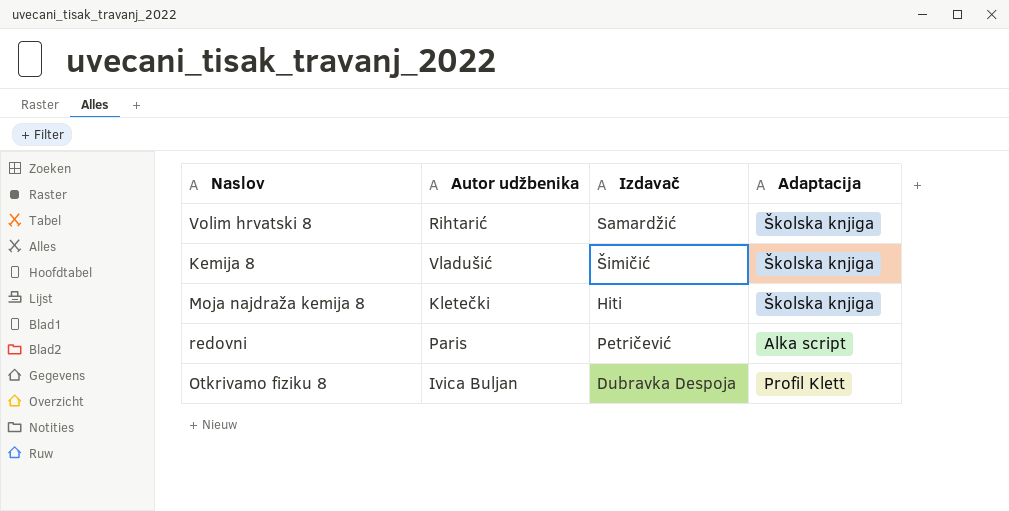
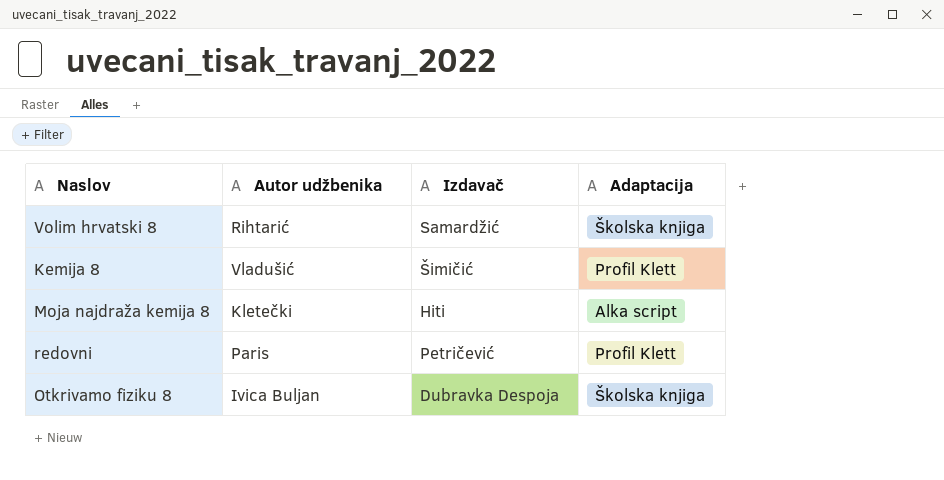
Kemija 8 | Adaptacija: Školska knjiga -> Profil Klett
Moja najdraža kemija 8 | Adaptacija: Školska knjiga -> Alka script
redovni | Adaptacija: Alka script -> Profil Klett
Otkrivamo fiziku 8 | Adaptacija: Profil Klett -> Školska knjiga

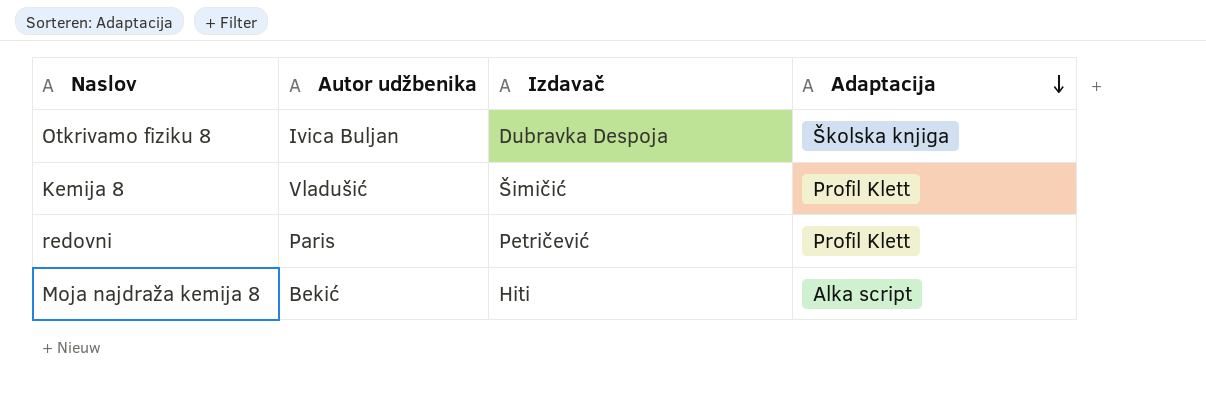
row order: none -> Adaptacija descending
row Volim hrvatski 8: Rihtarić | Samardžić | Školska knjiga -> none
Moja najdraža kemija 8 | Autor udžbenika: Kletečki -> Bekić

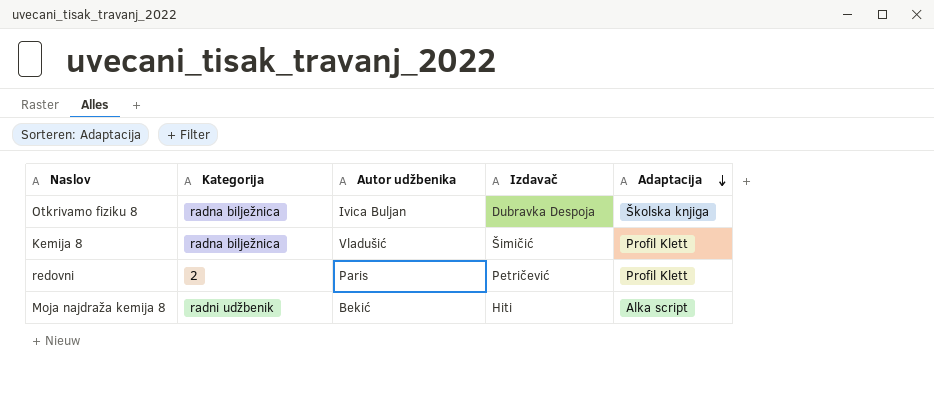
column Kategorija | position: none -> 2

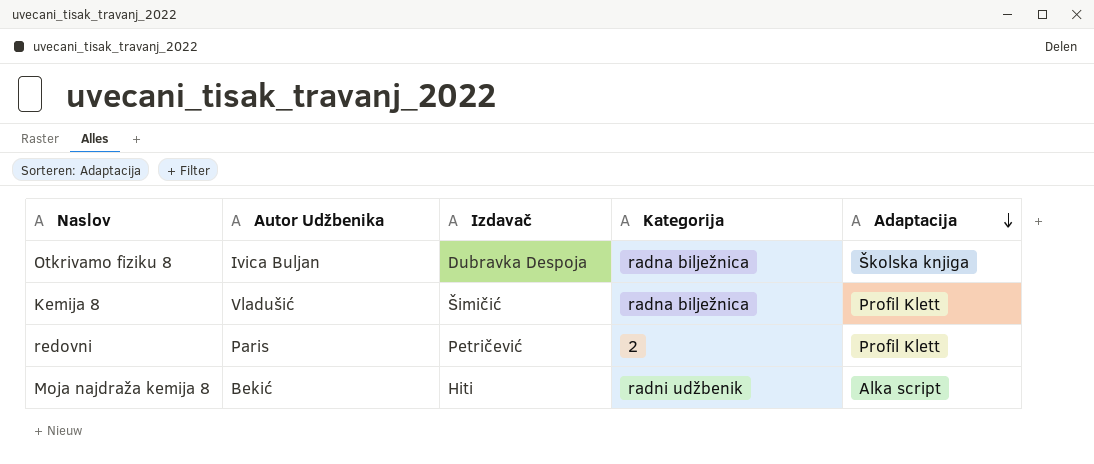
column name: Autor udžbenika -> Autor Udžbenika
column Kategorija | position: 2 -> 4

